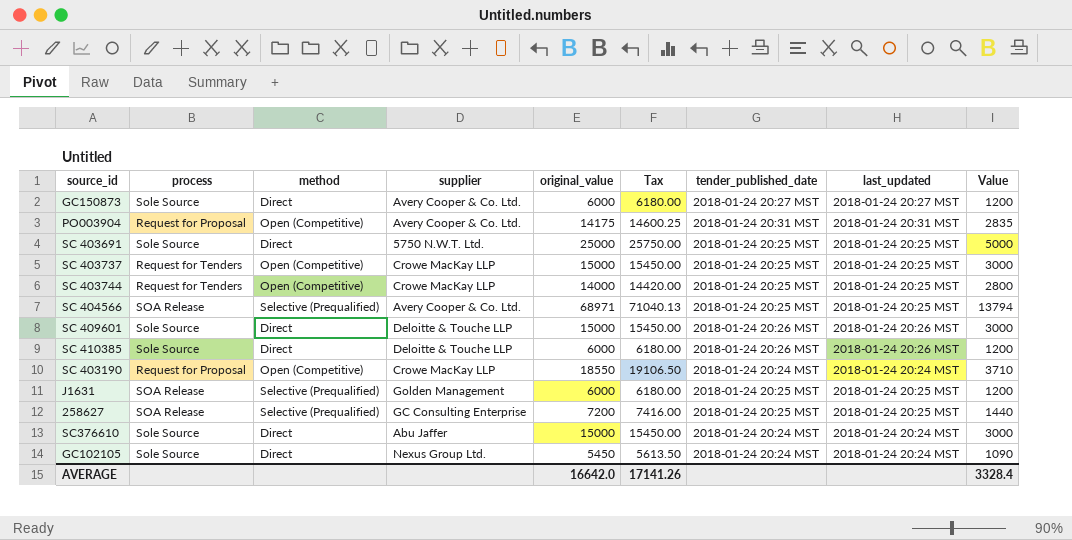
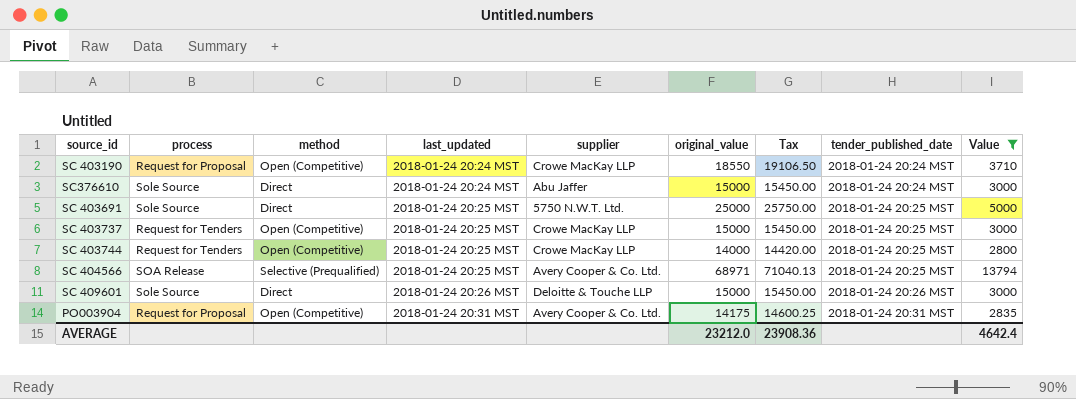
filter: none -> Value >= 2800
row order: none -> last_updated ascending
column last_updated | position: 8 -> 4
AVERAGE | original_value: 16642.0 -> 23212.0
AVERAGE | Tax: 17141.26 -> 23908.36
AVERAGE | Value: 3328.4 -> 4642.4

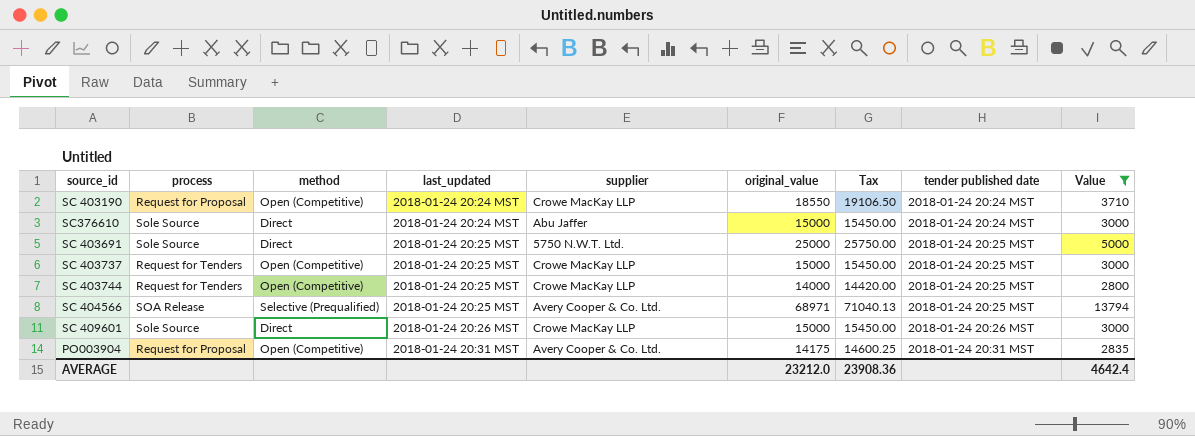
column name: tender_published_date -> tender published date
SC 409601 | supplier: Deloitte & Touche LLP -> Crowe MacKay LLP

